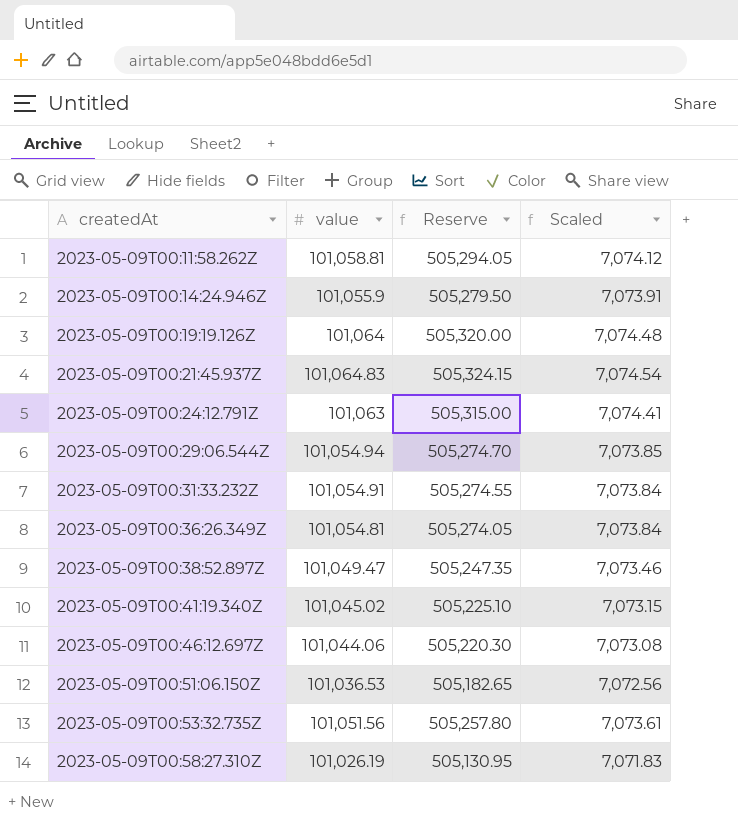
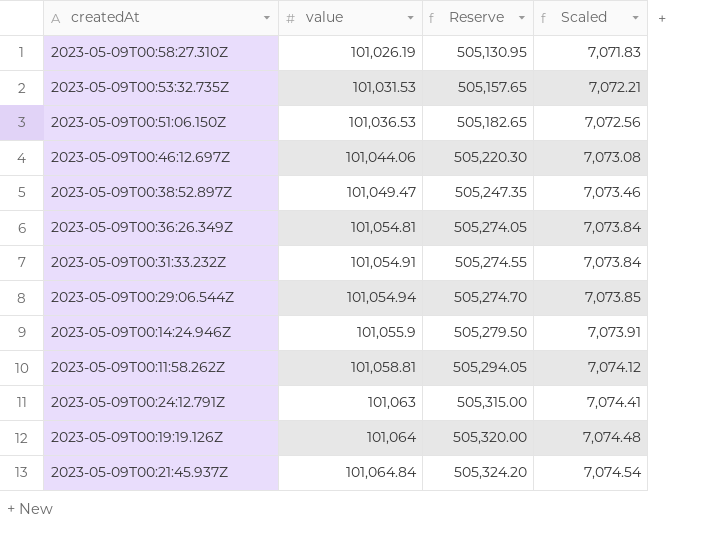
row order: createdAt ascending -> value ascending
row 2023-05-09T00:41:19.340Z: 101,045.02 | 505,225.10 | 7,073.15 -> none
2023-05-09T00:53:32.735Z | value: 101,051.56 -> 101,031.53
2023-05-09T00:53:32.735Z | Reserve: 505,257.80 -> 505,157.65
2023-05-09T00:53:32.735Z | Scaled: 7,073.61 -> 7,072.21
2023-05-09T00:21:45.937Z | value: 101,064.83 -> 101,064.84
2023-05-09T00:21:45.937Z | Reserve: 505,324.15 -> 505,324.20

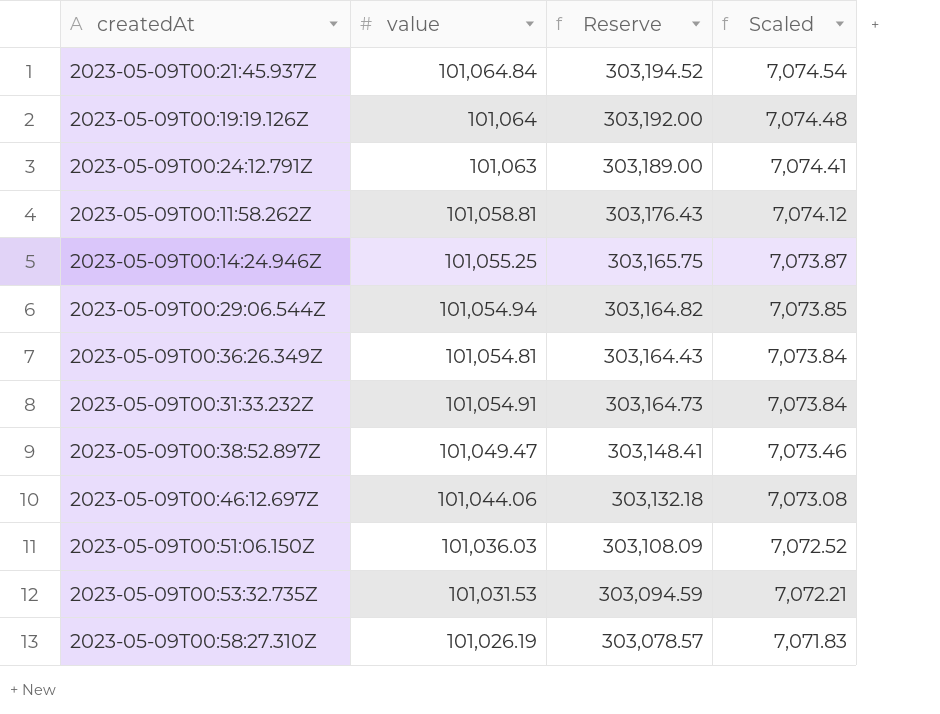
row order: value ascending -> Scaled descending
column Reserve | formula: [value] * 5 -> [value] * 3
2023-05-09T00:14:24.946Z | value: 101,055.9 -> 101,055.25
2023-05-09T00:14:24.946Z | Scaled: 7,073.91 -> 7,073.87
2023-05-09T00:51:06.150Z | value: 101,036.53 -> 101,036.03
2023-05-09T00:51:06.150Z | Scaled: 7,072.56 -> 7,072.52

